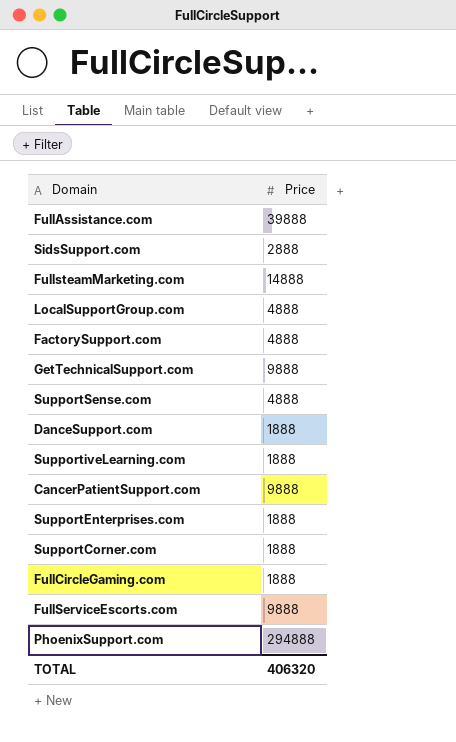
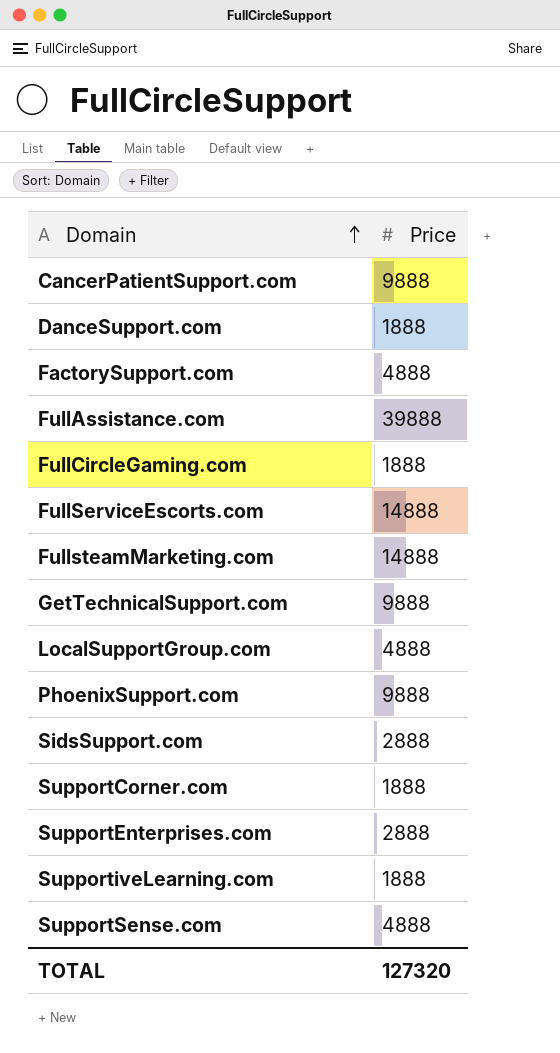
row order: none -> Domain ascending
FullServiceEscorts.com | Price: 9888 -> 14888
PhoenixSupport.com | Price: 294888 -> 9888
SupportEnterprises.com | Price: 1888 -> 2888
TOTAL | Price: 406320 -> 127320

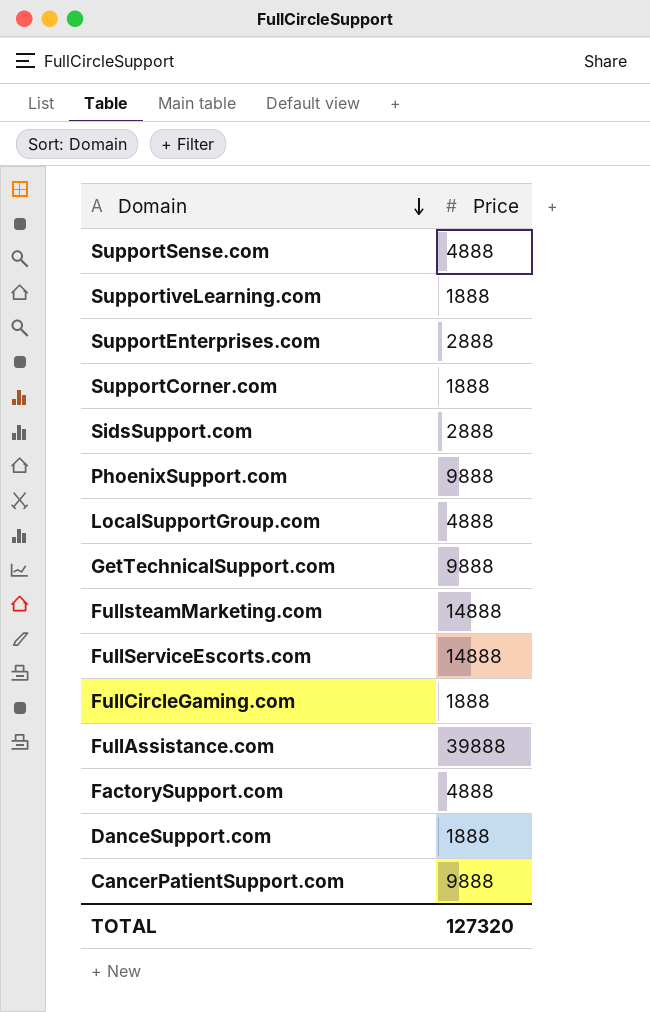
row order: Domain ascending -> Domain descending

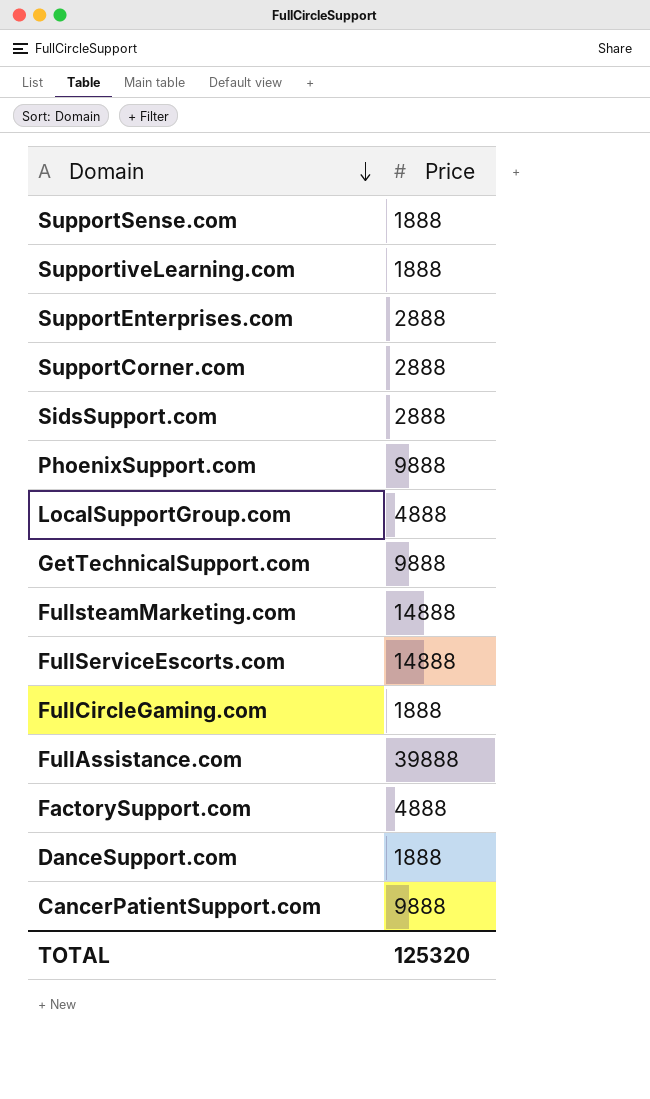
SupportSense.com | Price: 4888 -> 1888
SupportCorner.com | Price: 1888 -> 2888
TOTAL | Price: 127320 -> 125320

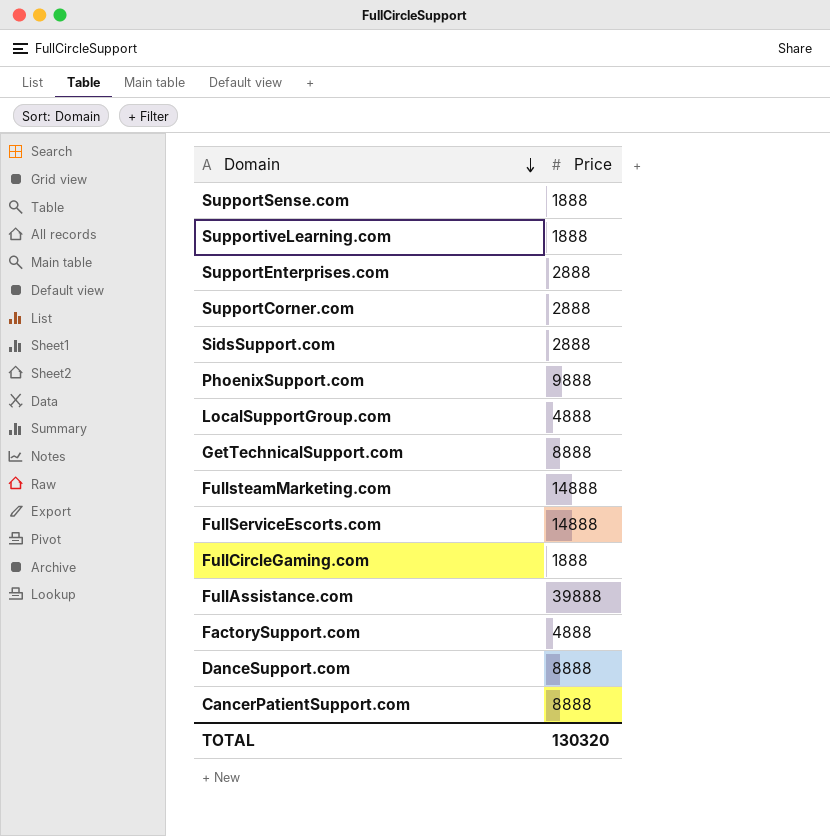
GetTechnicalSupport.com | Price: 9888 -> 8888
DanceSupport.com | Price: 1888 -> 8888
CancerPatientSupport.com | Price: 9888 -> 8888
TOTAL | Price: 125320 -> 130320

